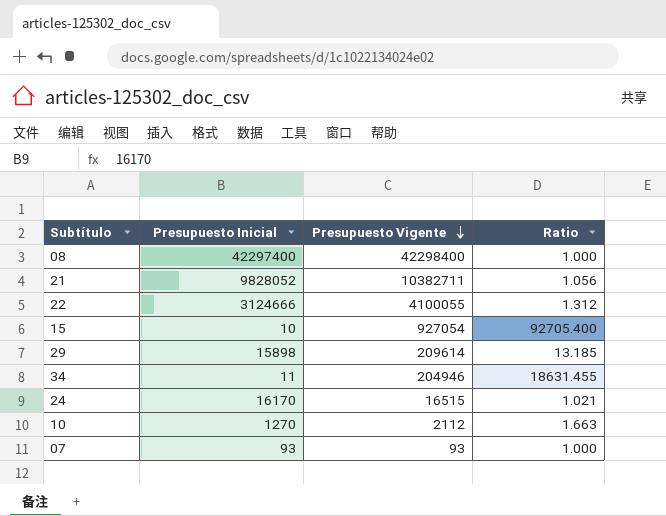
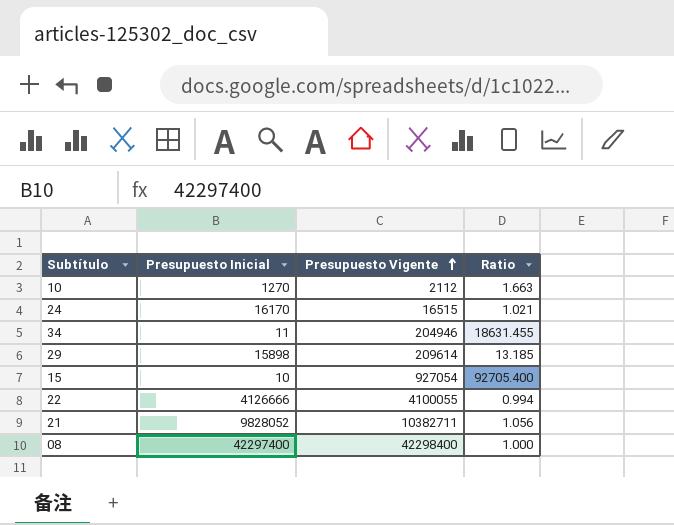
row order: Presupuesto Vigente descending -> Presupuesto Vigente ascending
row 07: 93 | 93 | 1.000 -> none
22 | Presupuesto Inicial: 3124666 -> 4126666
22 | Ratio: 1.312 -> 0.994

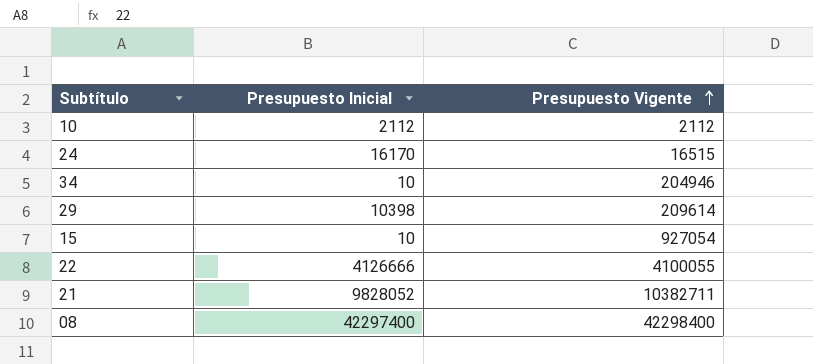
column Ratio | formula: [Presupuesto Vigente] / [Presupuesto Inicial] -> none
10 | Presupuesto Inicial: 1270 -> 2112
34 | Presupuesto Inicial: 11 -> 10
29 | Presupuesto Inicial: 15898 -> 10398

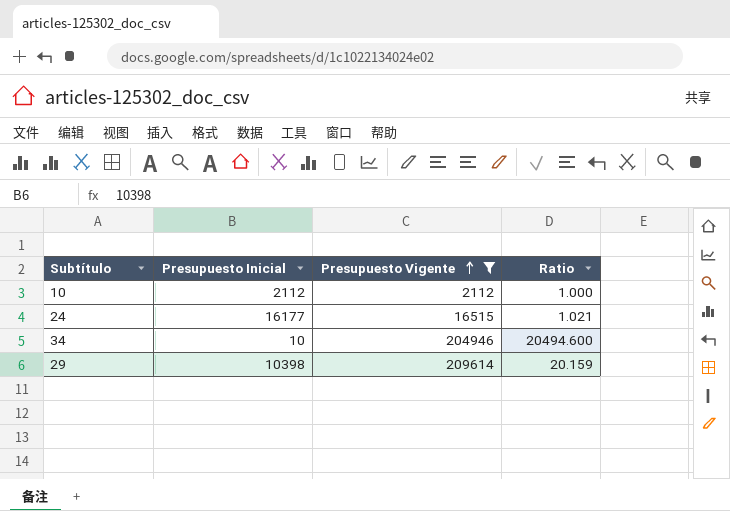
filter: none -> Presupuesto Vigente <= 209614
column Ratio | formula: none -> [Presupuesto Vigente] / [Presupuesto Inicial]
24 | Presupuesto Inicial: 16170 -> 16177

